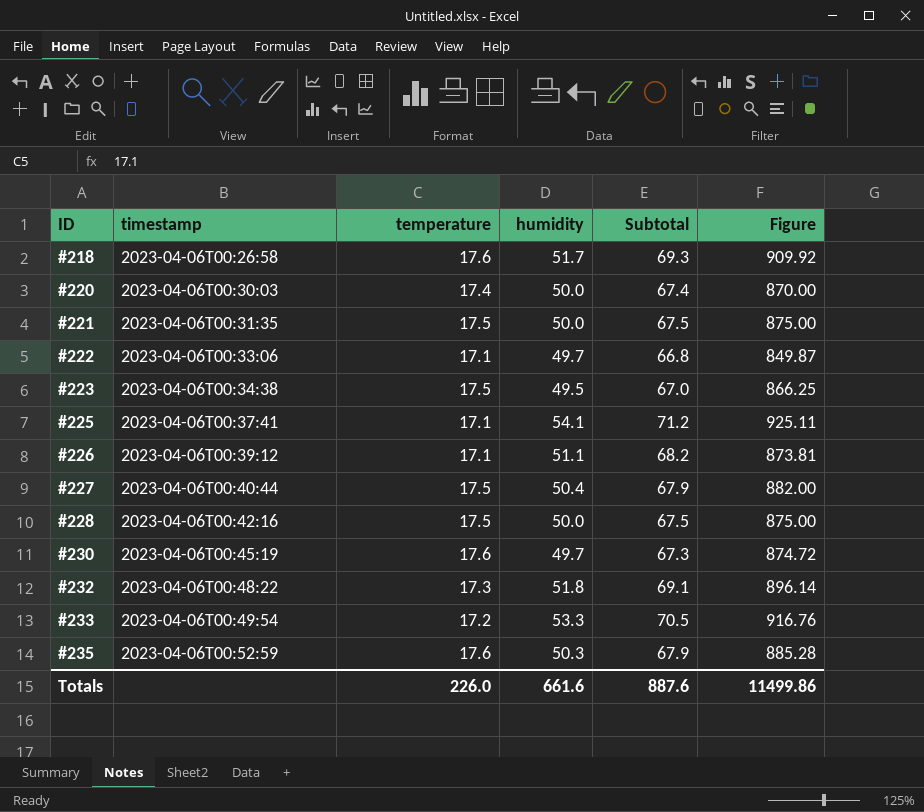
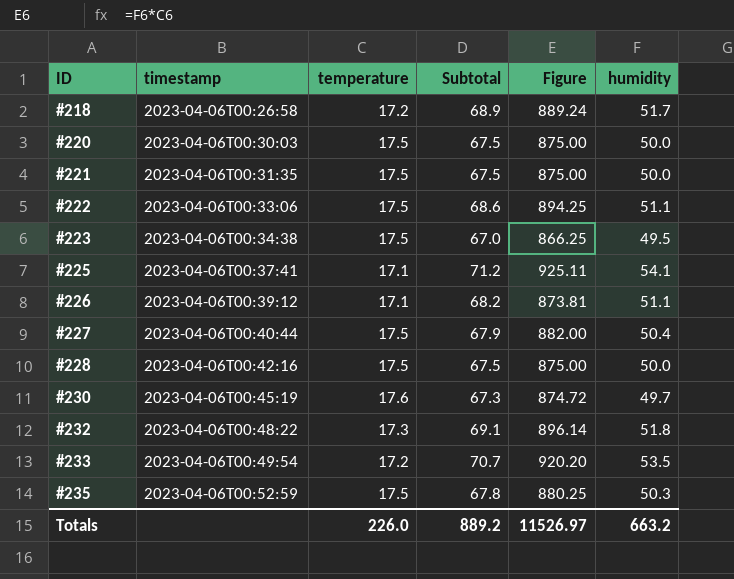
column humidity | position: 4 -> 6
#218 | temperature: 17.6 -> 17.2
#218 | Subtotal: 69.3 -> 68.9
#218 | Figure: 909.92 -> 889.24
#220 | temperature: 17.4 -> 17.5
#220 | Subtotal: 67.4 -> 67.5
#220 | Figure: 870.00 -> 875.00
#222 | temperature: 17.1 -> 17.5
#222 | Subtotal: 66.8 -> 68.6
#222 | Figure: 849.87 -> 894.25
#222 | humidity: 49.7 -> 51.1
#233 | Subtotal: 70.5 -> 70.7
#233 | Figure: 916.76 -> 920.20
#233 | humidity: 53.3 -> 53.5
#235 | temperature: 17.6 -> 17.5
#235 | Subtotal: 67.9 -> 67.8
#235 | Figure: 885.28 -> 880.25
Totals | Subtotal: 887.6 -> 889.2
Totals | Figure: 11499.86 -> 11526.97
Totals | humidity: 661.6 -> 663.2

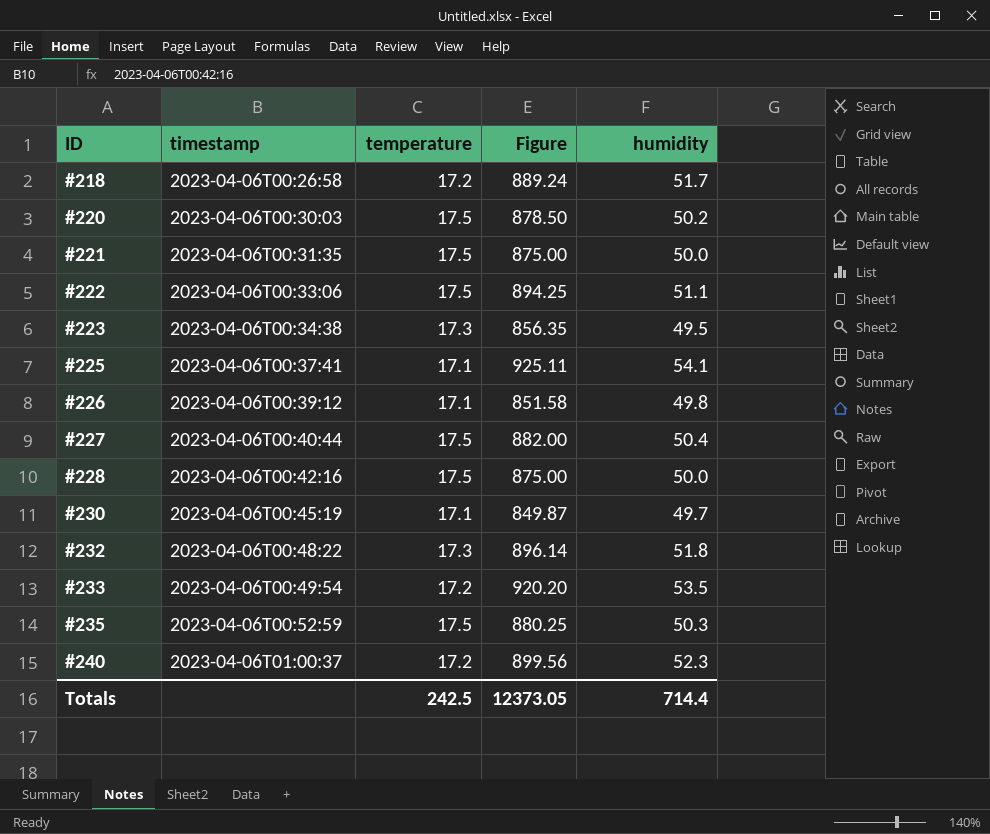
column Subtotal | formula: [temperature] + [humidity] -> none
#220 | Figure: 875.00 -> 878.50
#220 | humidity: 50.0 -> 50.2
#223 | temperature: 17.5 -> 17.3
#223 | Figure: 866.25 -> 856.35
#226 | Figure: 873.81 -> 851.58
#226 | humidity: 51.1 -> 49.8
#230 | temperature: 17.6 -> 17.1
#230 | Figure: 874.72 -> 849.87
row #240: none -> 2023-04-06T01:00:37 | 17.2 | 899.56 | 52.3
Totals | temperature: 226.0 -> 242.5
Totals | Figure: 11526.97 -> 12373.05
Totals | humidity: 663.2 -> 714.4

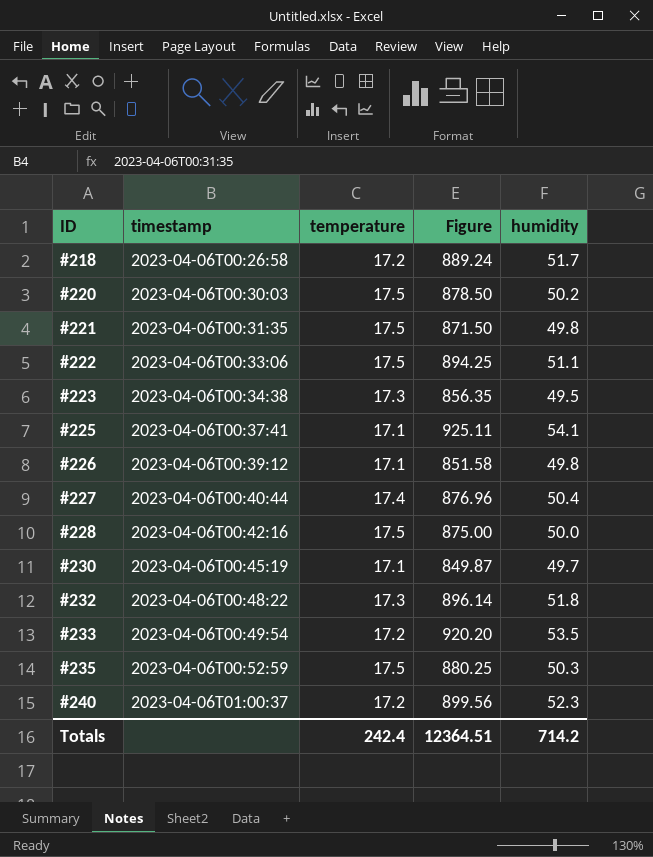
#221 | Figure: 875.00 -> 871.50
#221 | humidity: 50.0 -> 49.8
#227 | temperature: 17.5 -> 17.4
#227 | Figure: 882.00 -> 876.96
Totals | temperature: 242.5 -> 242.4
Totals | Figure: 12373.05 -> 12364.51
Totals | humidity: 714.4 -> 714.2

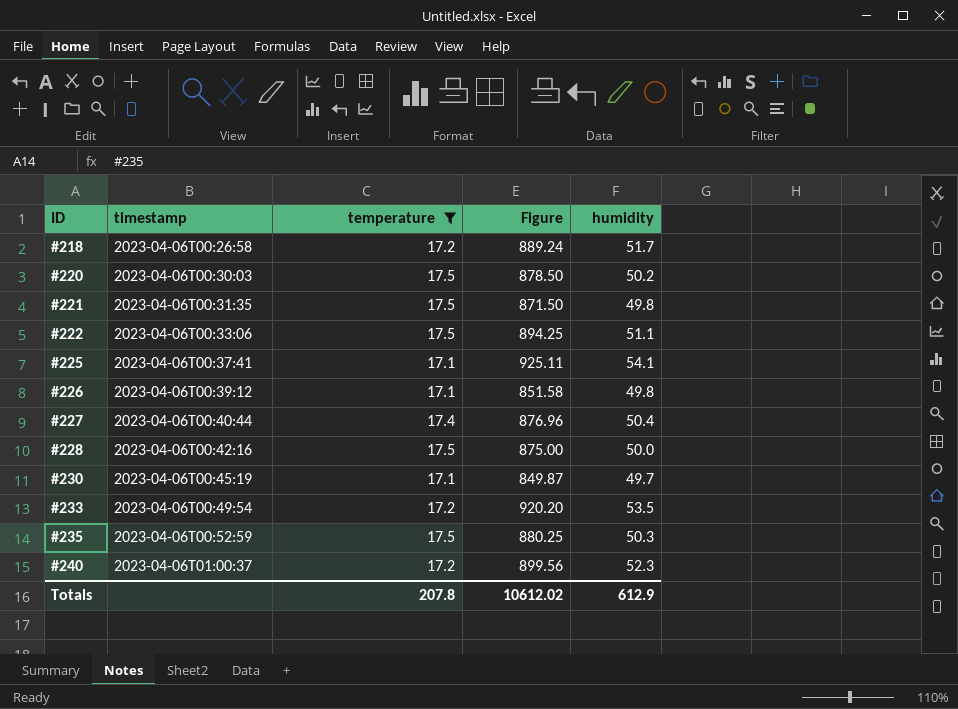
filter: none -> temperature != 17.3
Totals | temperature: 242.4 -> 207.8
Totals | Figure: 12364.51 -> 10612.02
Totals | humidity: 714.2 -> 612.9

